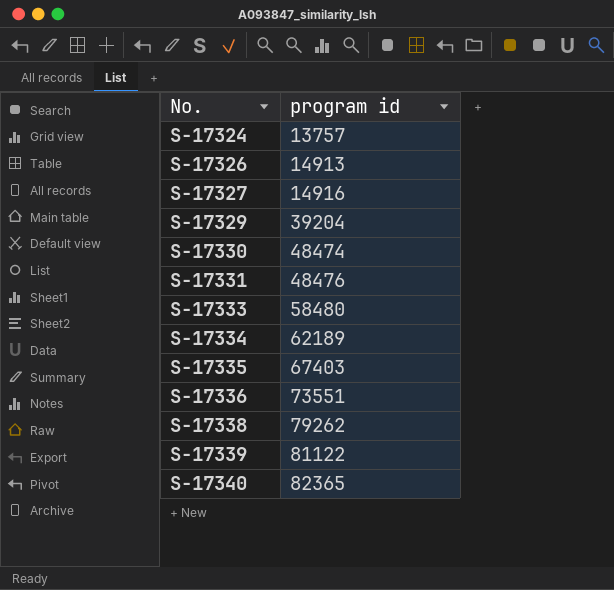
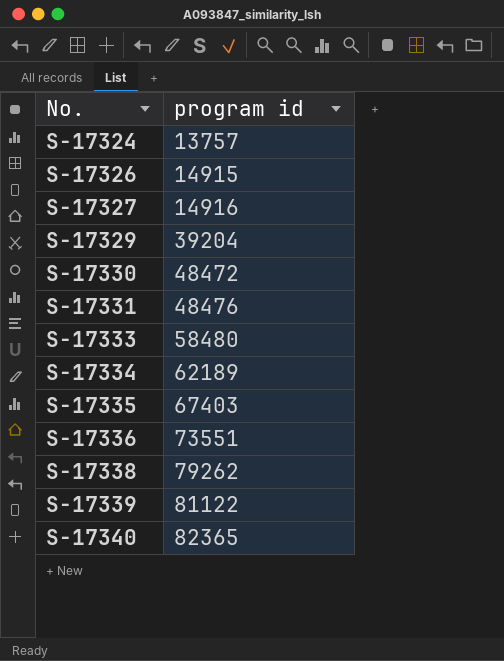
S-17326 | program id: 14913 -> 14915
S-17330 | program id: 48474 -> 48472

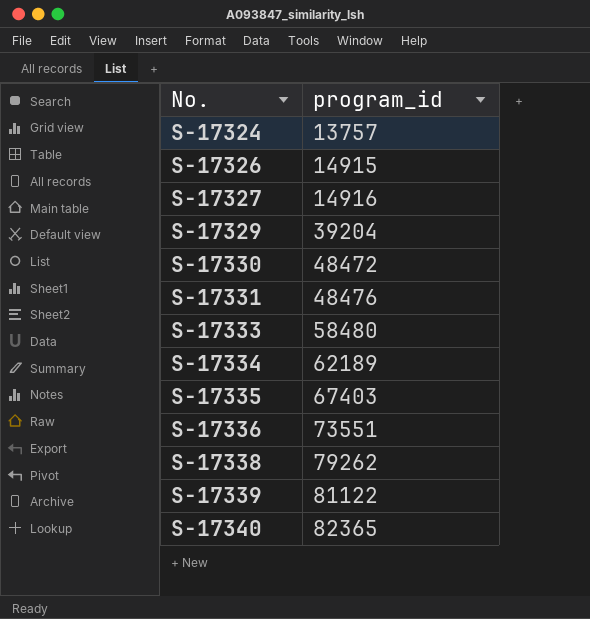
column name: program id -> program_id

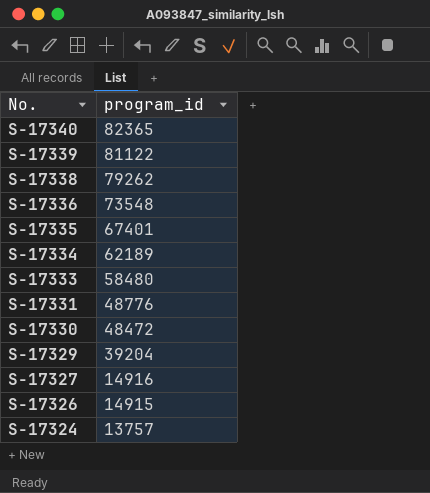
row order: No. ascending -> No. descending
S-17336 | program_id: 73551 -> 73548
S-17335 | program_id: 67403 -> 67401
S-17331 | program_id: 48476 -> 48776

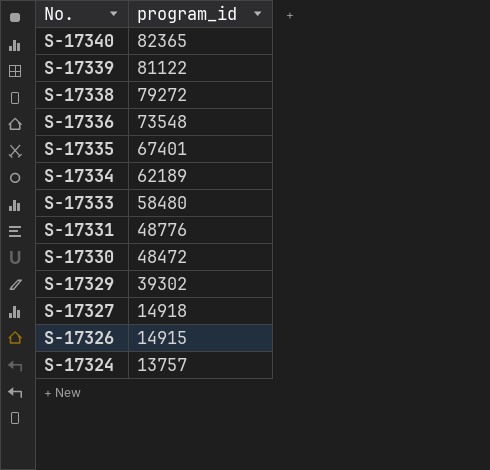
S-17338 | program_id: 79262 -> 79272
S-17329 | program_id: 39204 -> 39302
S-17327 | program_id: 14916 -> 14918

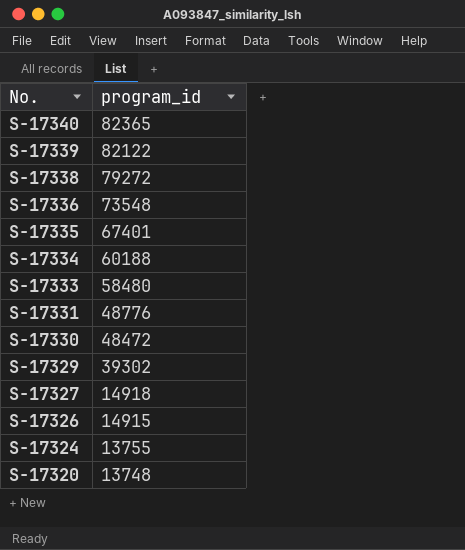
S-17339 | program_id: 81122 -> 82122
S-17334 | program_id: 62189 -> 60188
S-17324 | program_id: 13757 -> 13755
row S-17320: none -> 13748

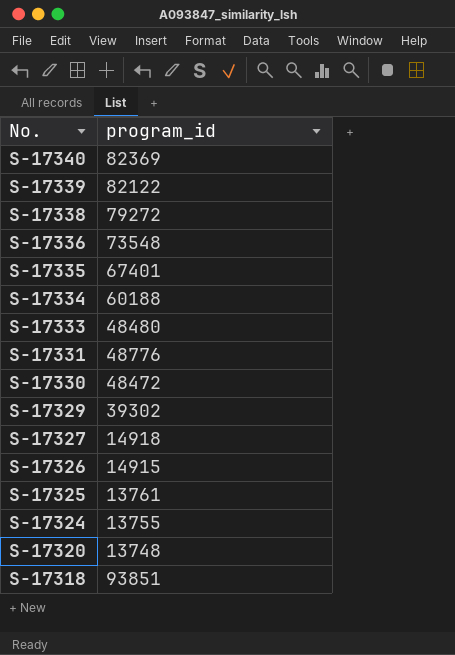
S-17340 | program_id: 82365 -> 82369
S-17333 | program_id: 58480 -> 48480
row S-17325: none -> 13761
row S-17318: none -> 93851

